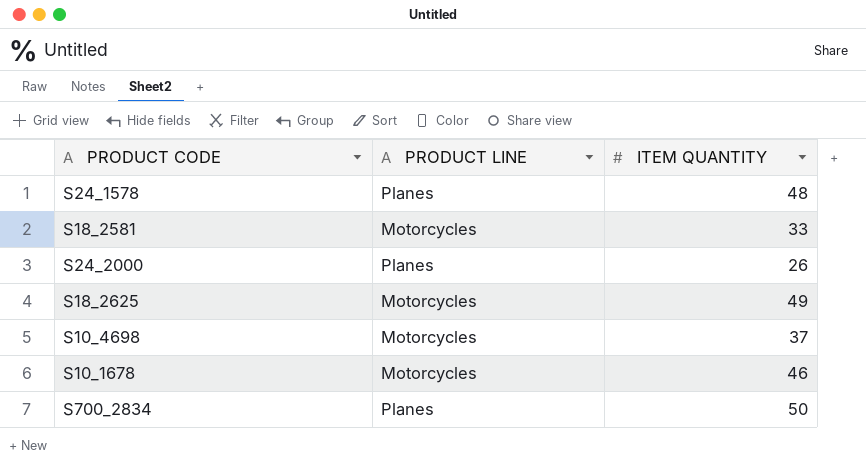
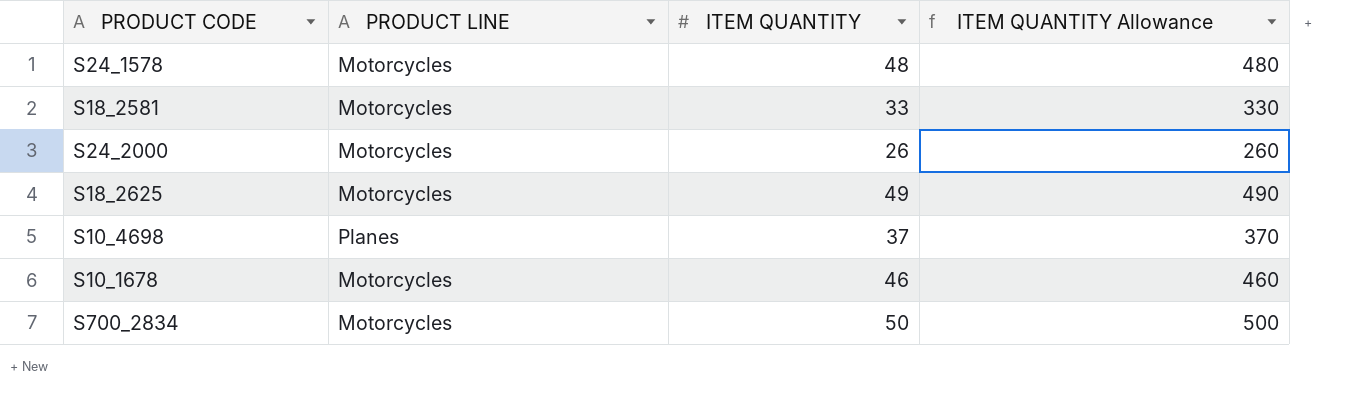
column ITEM QUANTITY Allowance | formula: none -> [ITEM QUANTITY] * 10
S24_1578 | PRODUCT LINE: Planes -> Motorcycles
S24_2000 | PRODUCT LINE: Planes -> Motorcycles
S10_4698 | PRODUCT LINE: Motorcycles -> Planes
S700_2834 | PRODUCT LINE: Planes -> Motorcycles

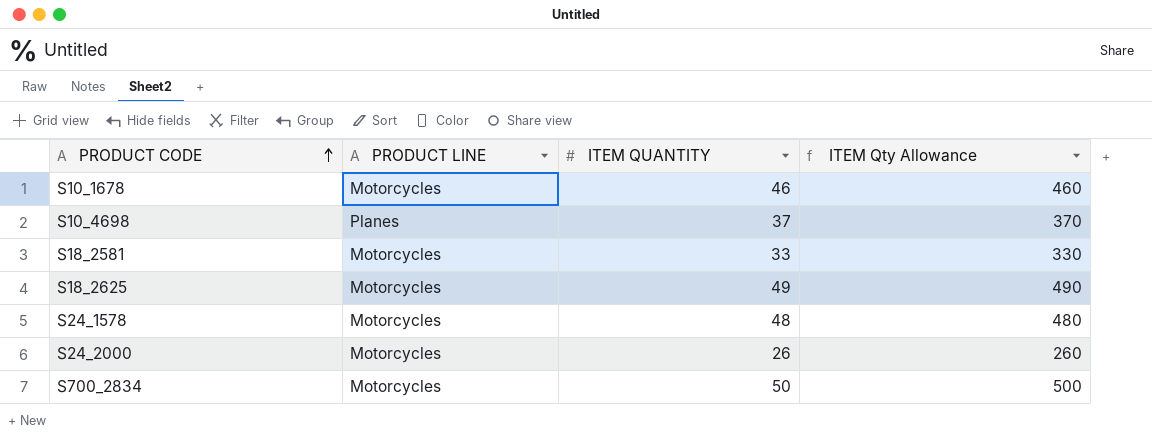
row order: none -> PRODUCT CODE ascending
column name: ITEM QUANTITY Allowance -> ITEM Qty Allowance

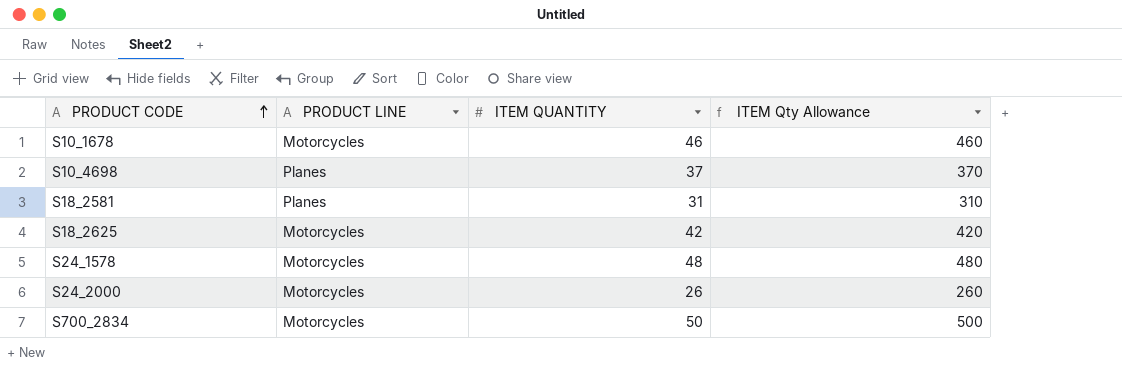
S18_2581 | PRODUCT LINE: Motorcycles -> Planes
S18_2581 | ITEM QUANTITY: 33 -> 31
S18_2581 | ITEM Qty Allowance: 330 -> 310
S18_2625 | ITEM QUANTITY: 49 -> 42
S18_2625 | ITEM Qty Allowance: 490 -> 420

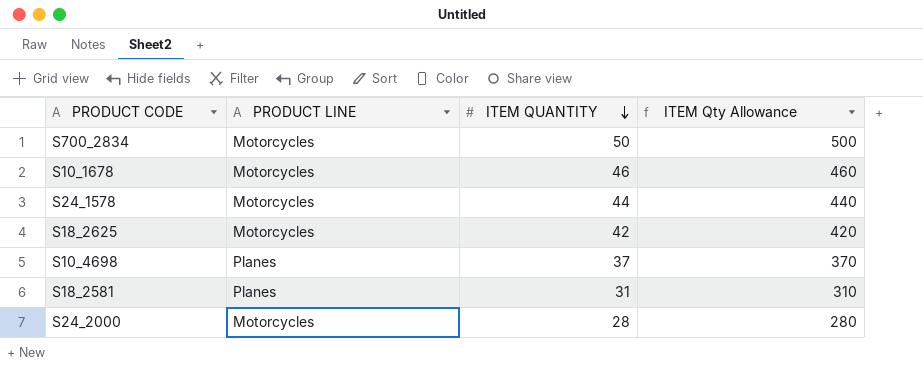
row order: PRODUCT CODE ascending -> ITEM QUANTITY descending
S24_1578 | ITEM QUANTITY: 48 -> 44
S24_1578 | ITEM Qty Allowance: 480 -> 440
S24_2000 | ITEM QUANTITY: 26 -> 28
S24_2000 | ITEM Qty Allowance: 260 -> 280

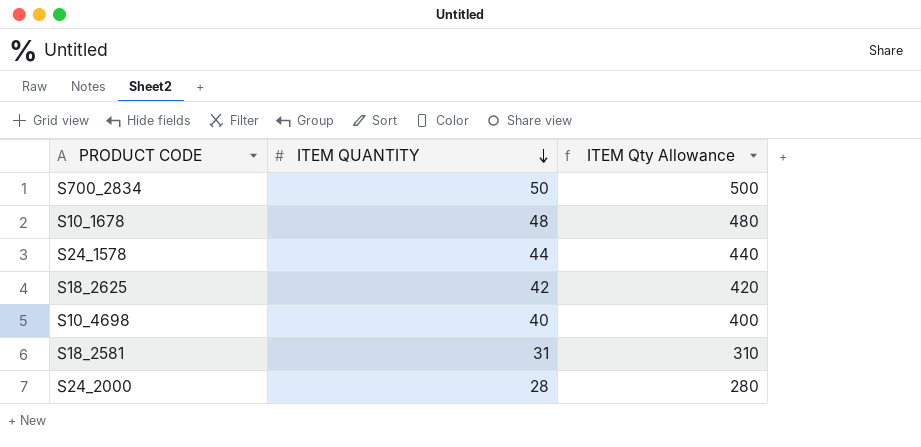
column PRODUCT LINE | position: 2 -> none
S10_1678 | ITEM QUANTITY: 46 -> 48
S10_1678 | ITEM Qty Allowance: 460 -> 480
S10_4698 | ITEM QUANTITY: 37 -> 40
S10_4698 | ITEM Qty Allowance: 370 -> 400

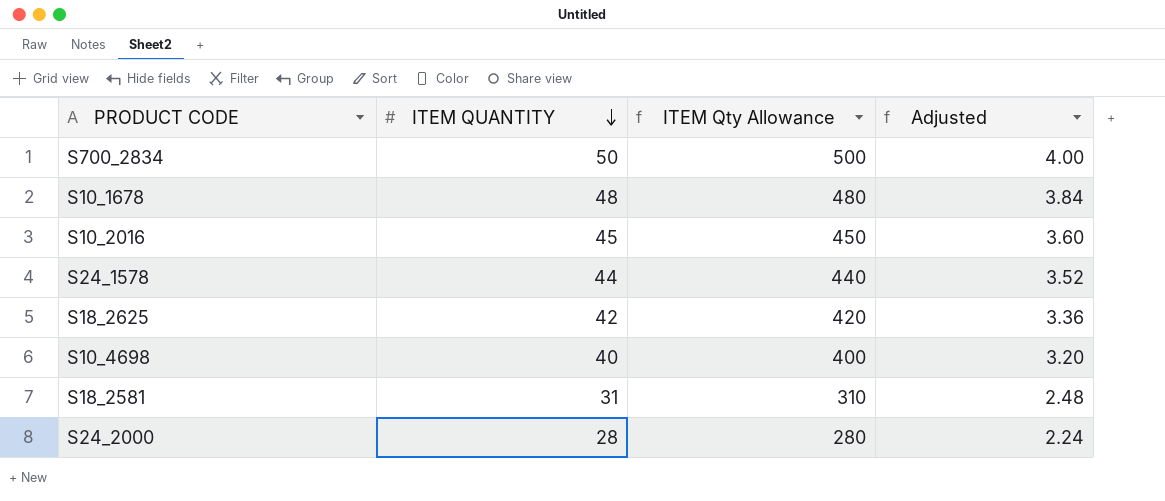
column Adjusted | formula: none -> [ITEM QUANTITY] * 0.08
row S10_2016: none -> 45 | 450 | 3.60

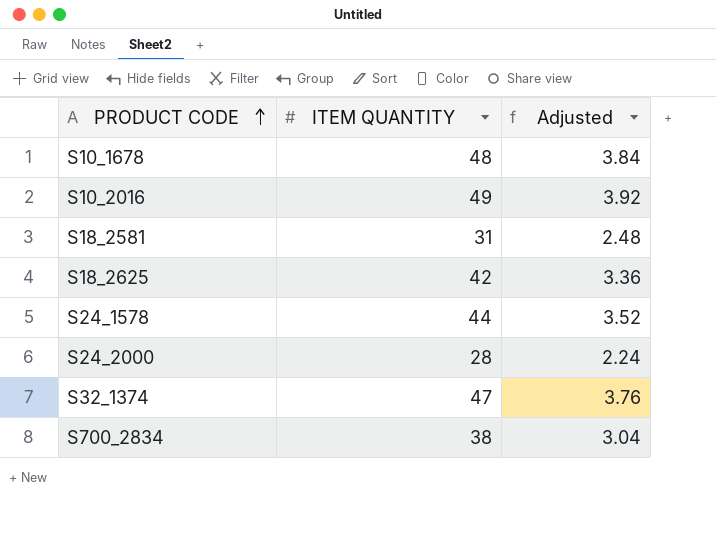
row order: ITEM QUANTITY descending -> PRODUCT CODE ascending
column ITEM Qty Allowance | formula: [ITEM QUANTITY] * 10 -> none
row S10_4698: 40 | 400 | 3.20 -> none
S10_2016 | ITEM QUANTITY: 45 -> 49
S10_2016 | Adjusted: 3.60 -> 3.92
row S32_1374: none -> 47 | 3.76
S700_2834 | ITEM QUANTITY: 50 -> 38
S700_2834 | Adjusted: 4.00 -> 3.04

